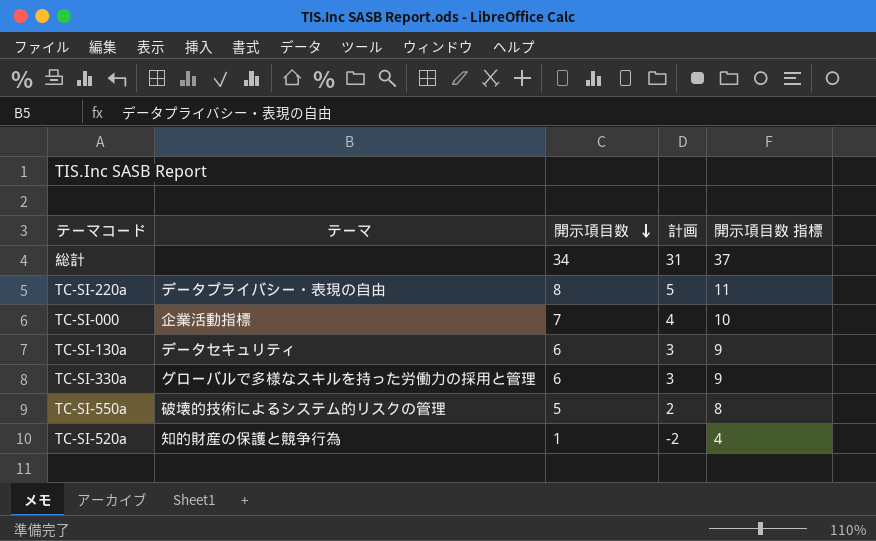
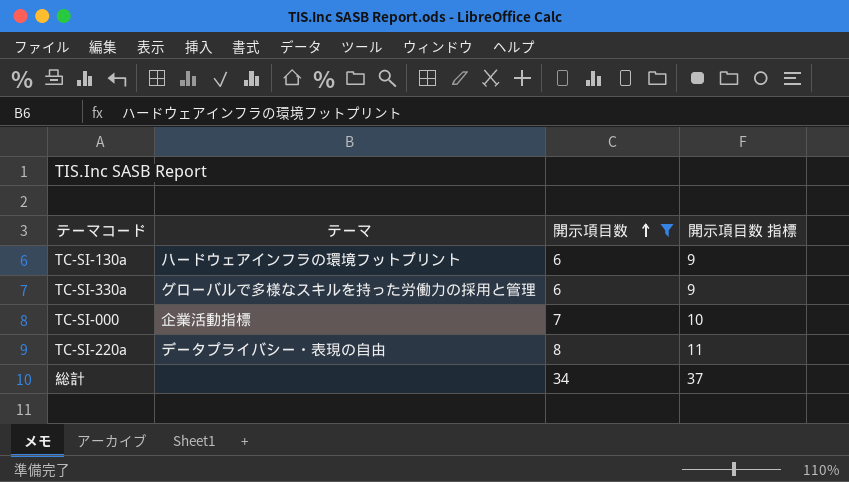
filter: none -> 開示項目数 >= 6
row order: 開示項目数 descending -> 開示項目数 ascending
column 計画 | formula: [開示項目数] - 3 -> none
TC-SI-130a | テーマ: データセキュリティ -> ハードウェアインフラの環境フットプリント

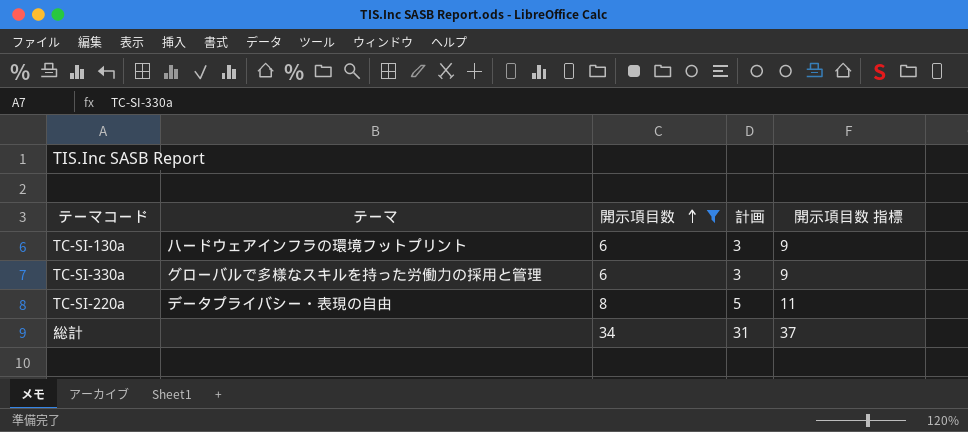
column 計画 | formula: none -> [開示項目数] - 3
row TC-SI-000: 企業活動指標 | 7 | 10 -> none

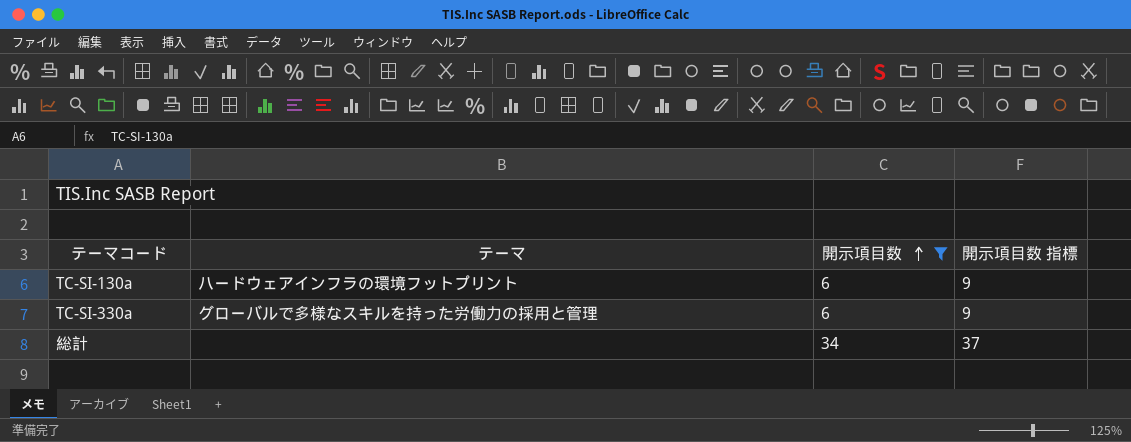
column 計画 | formula: [開示項目数] - 3 -> none
row TC-SI-220a: データプライバシー・表現の自由 | 8 | 5 | 11 -> none

